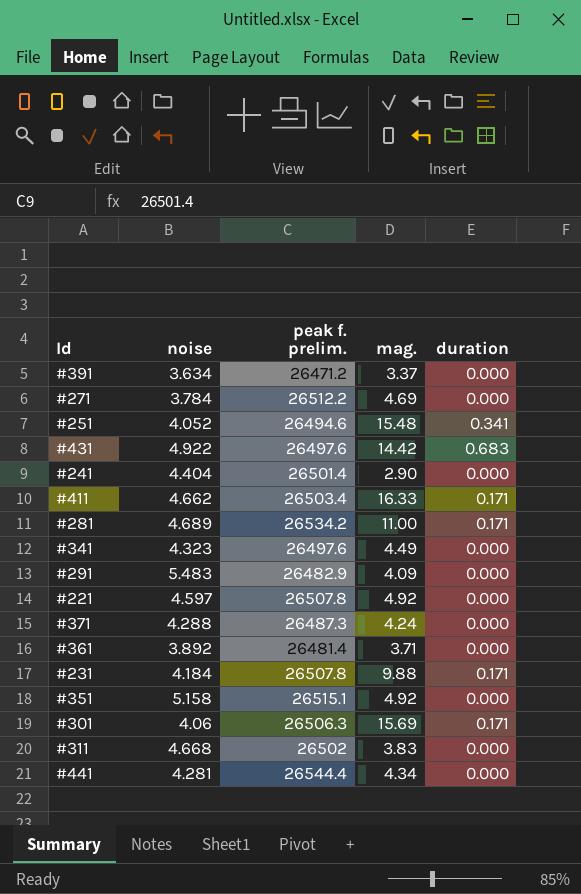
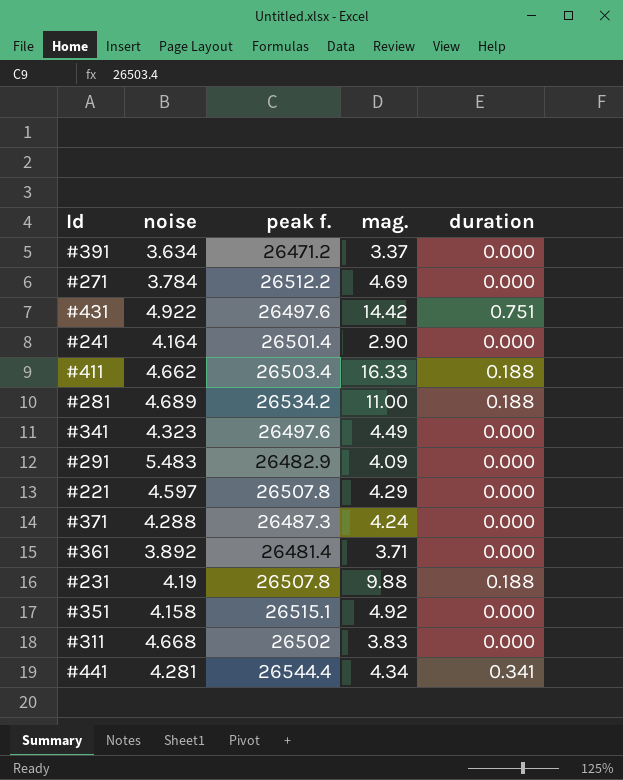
column name: peak f. prelim. -> peak f.
row #251: 4.052 | 26494.6 | 15.48 | 0.341 -> none
row #301: 4.06 | 26506.3 | 15.69 | 0.171 -> none
#431 | duration: 0.683 -> 0.751
#241 | noise: 4.404 -> 4.164
#411 | duration: 0.171 -> 0.188
#281 | duration: 0.171 -> 0.188
#221 | mag.: 4.92 -> 4.29
#231 | noise: 4.184 -> 4.19
#231 | duration: 0.171 -> 0.188
#351 | noise: 5.158 -> 4.158
#441 | duration: 0.000 -> 0.341

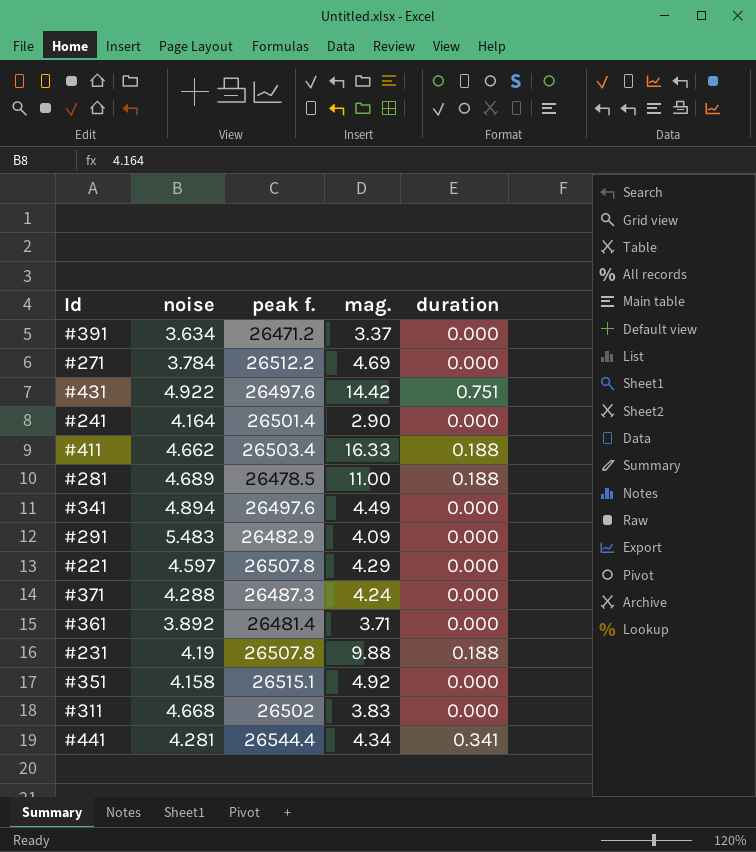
#281 | peak f.: 26534.2 -> 26478.5
#341 | noise: 4.323 -> 4.894

